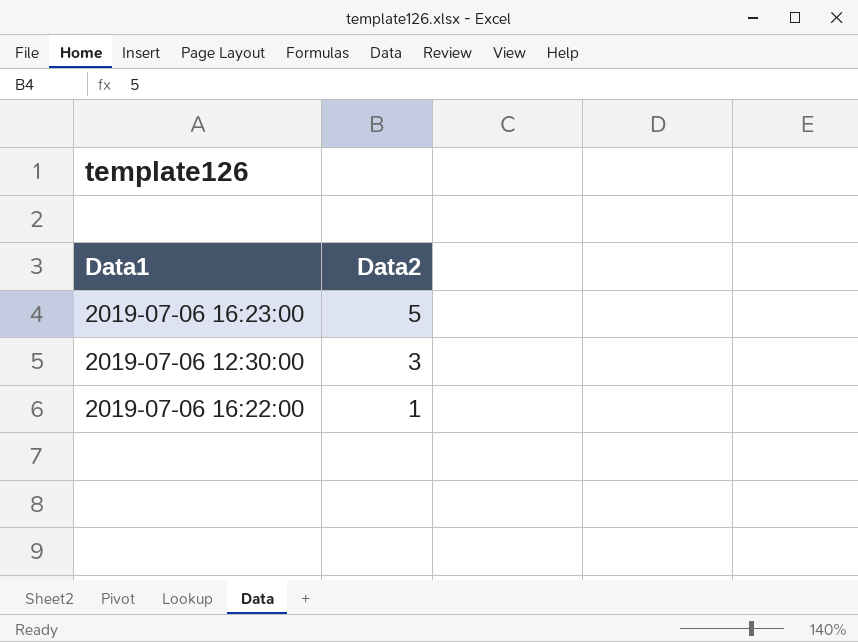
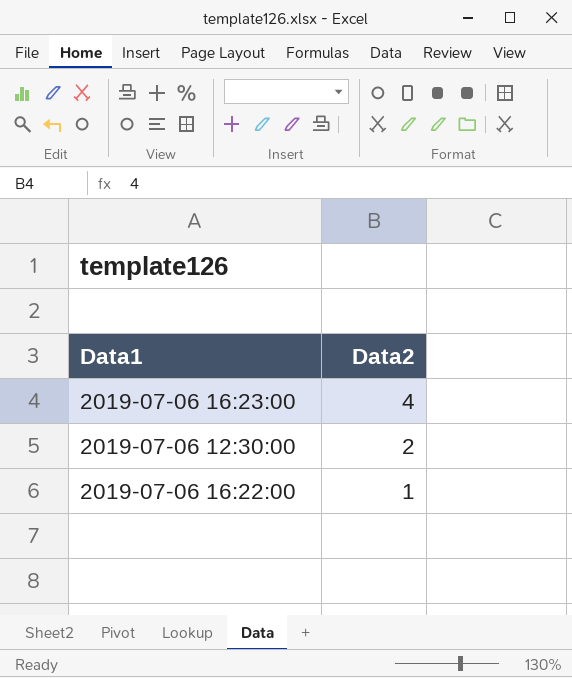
2019-07-06 16:23:00 | Data2: 5 -> 4
2019-07-06 12:30:00 | Data2: 3 -> 2

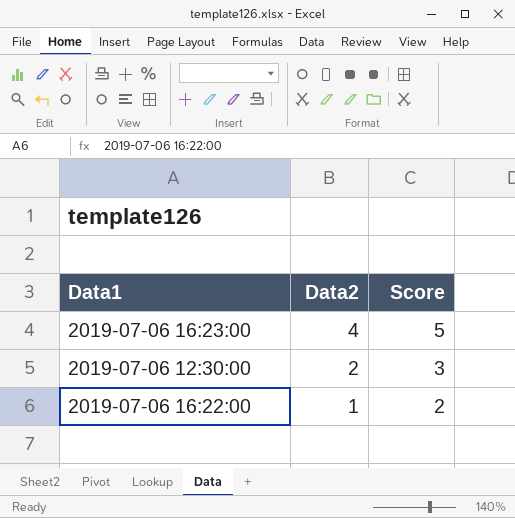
column Score | formula: none -> [Data2] + 1

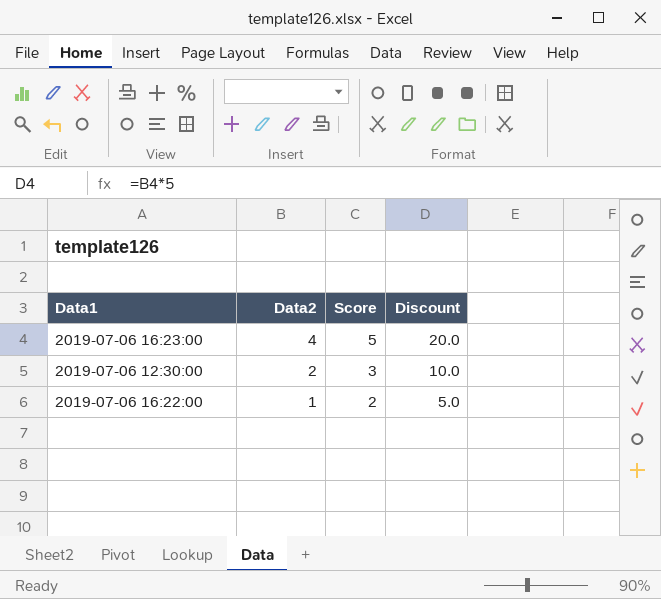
column Discount | formula: none -> [Data2] * 5

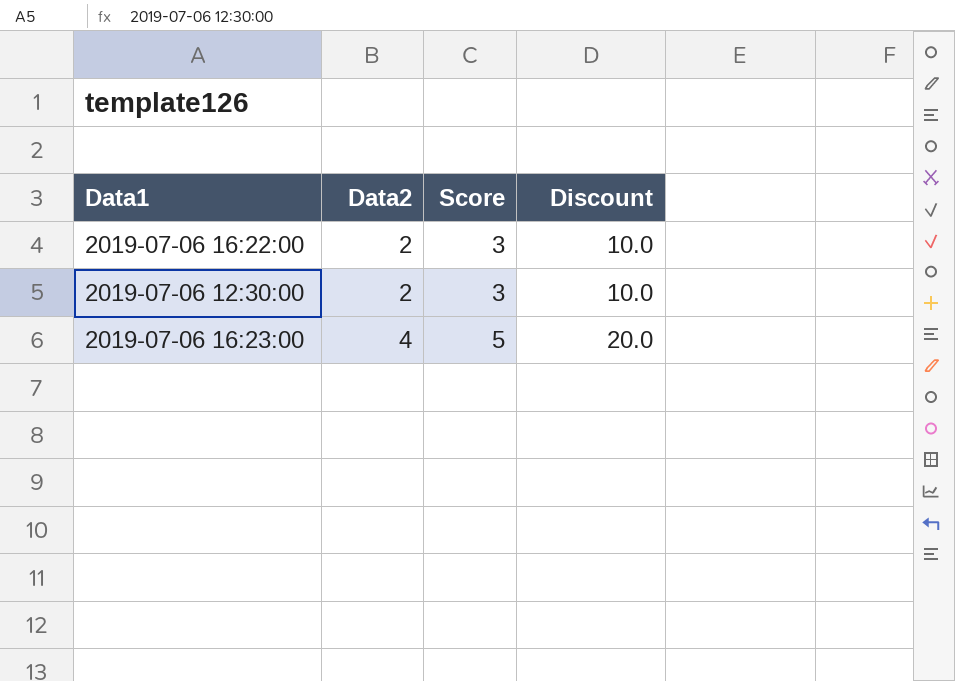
row order: Data2 descending -> Data2 ascending
2019-07-06 16:22:00 | Data2: 1 -> 2
2019-07-06 16:22:00 | Score: 2 -> 3
2019-07-06 16:22:00 | Discount: 5.0 -> 10.0

